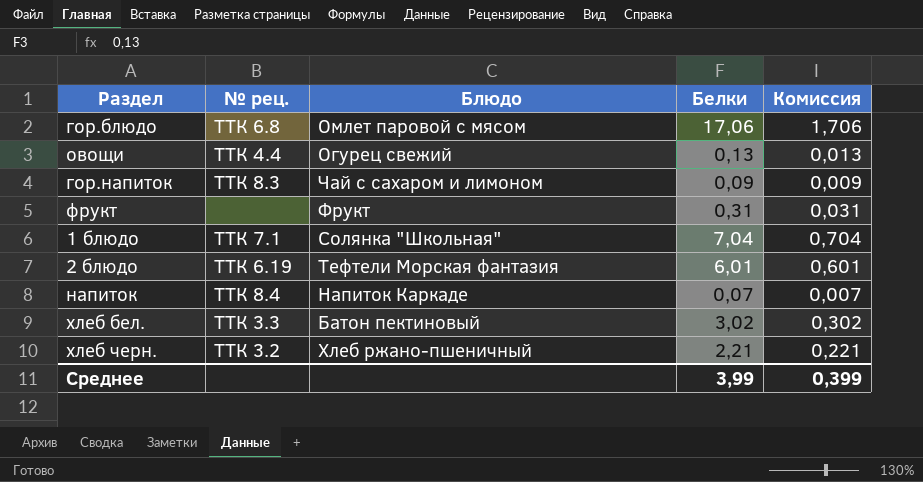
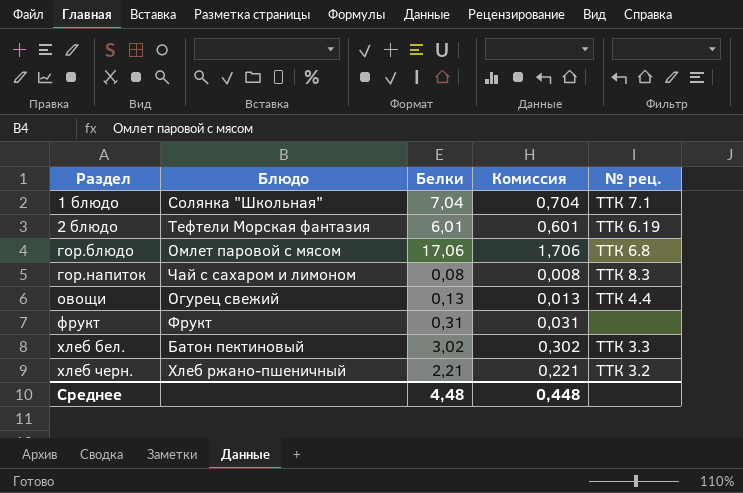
row order: none -> Раздел ascending
column № рец. | position: 2 -> 5
row напиток: ТТК 8.4 | Напиток Каркаде | 0,07 | 0,007 -> none
гор.напиток | Белки: 0,09 -> 0,08
гор.напиток | Комиссия: 0,009 -> 0,008
Среднее | Белки: 3,99 -> 4,48
Среднее | Комиссия: 0,399 -> 0,448

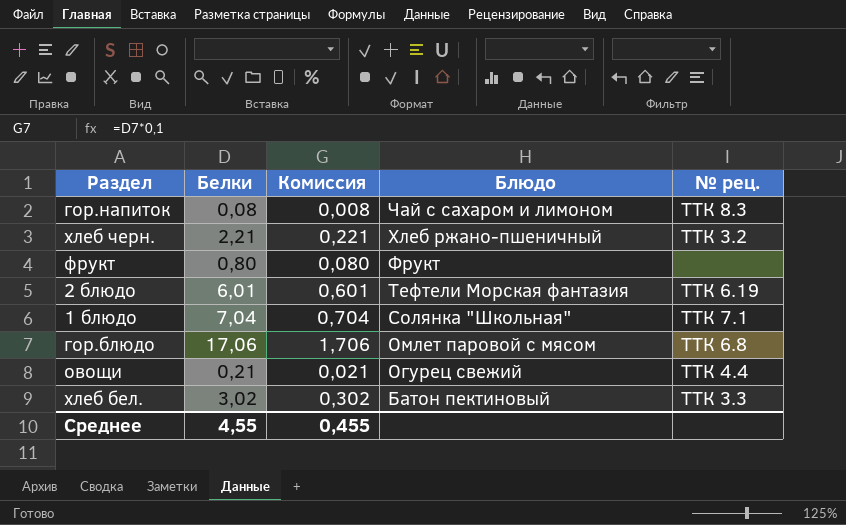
row order: Раздел ascending -> Блюдо descending
column Блюдо | position: 2 -> 4
фрукт | Белки: 0,31 -> 0,80
фрукт | Комиссия: 0,031 -> 0,080
овощи | Белки: 0,13 -> 0,21
овощи | Комиссия: 0,013 -> 0,021
Среднее | Белки: 4,48 -> 4,55
Среднее | Комиссия: 0,448 -> 0,455

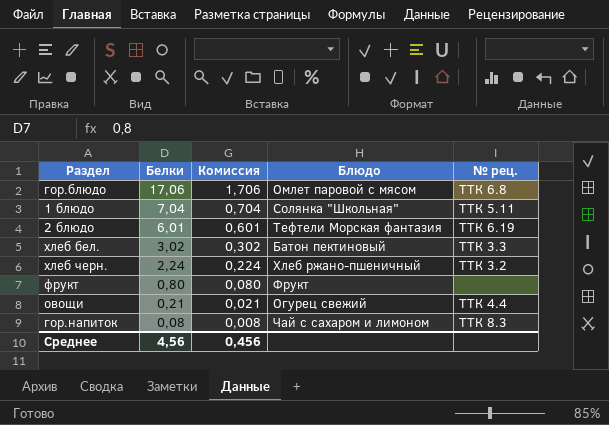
row order: Блюдо descending -> Белки descending
1 блюдо | № рец.: ТТК 7.1 -> ТТК 5.11
хлеб черн. | Белки: 2,21 -> 2,24
хлеб черн. | Комиссия: 0,221 -> 0,224
Среднее | Белки: 4,55 -> 4,56
Среднее | Комиссия: 0,455 -> 0,456

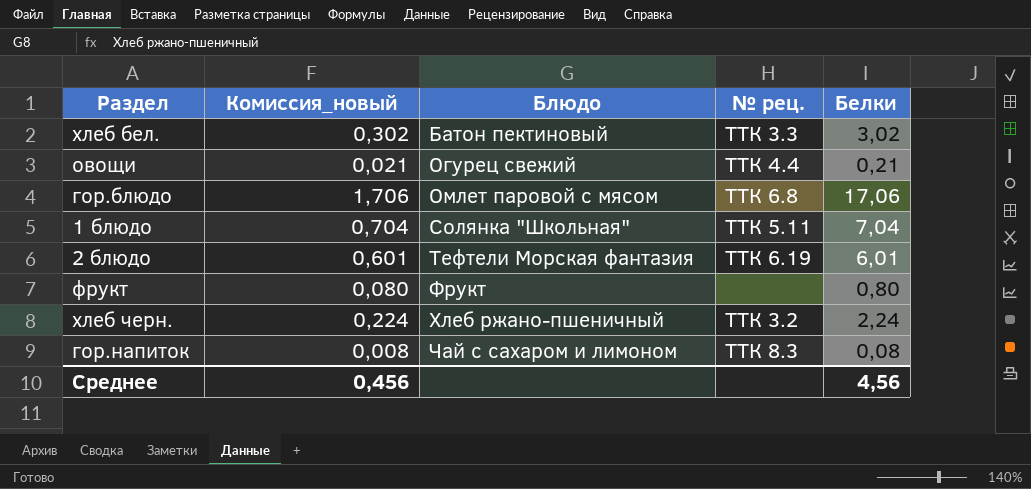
row order: Белки descending -> Блюдо ascending
column name: Комиссия -> Комиссия_новый
column Белки | position: 2 -> 5

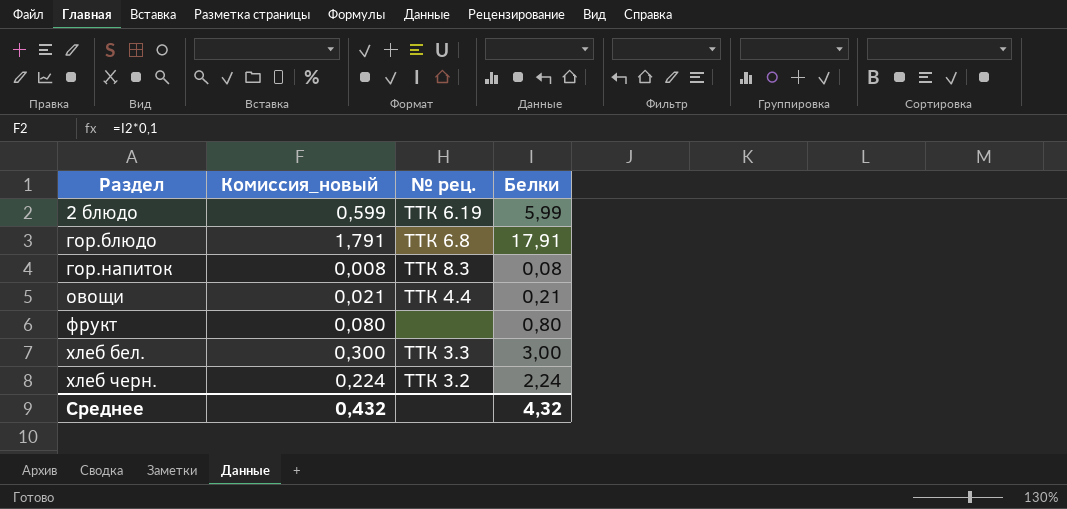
row order: Блюдо ascending -> Раздел ascending
column Блюдо | position: 3 -> none
row 1 блюдо: 0,704 | Солянка "Школьная" | ТТК 5.11 | 7,04 -> none
2 блюдо | Комиссия_новый: 0,601 -> 0,599
2 блюдо | Белки: 6,01 -> 5,99
гор.блюдо | Комиссия_новый: 1,706 -> 1,791
гор.блюдо | Белки: 17,06 -> 17,91
хлеб бел. | Комиссия_новый: 0,302 -> 0,300
хлеб бел. | Белки: 3,02 -> 3,00
Среднее | Комиссия_новый: 0,456 -> 0,432
Среднее | Белки: 4,56 -> 4,32

